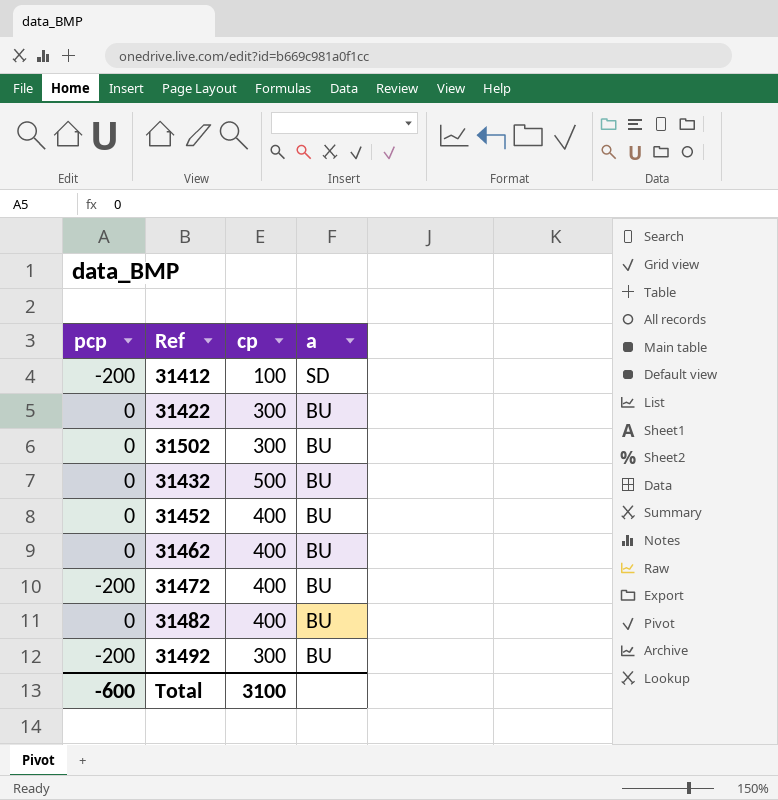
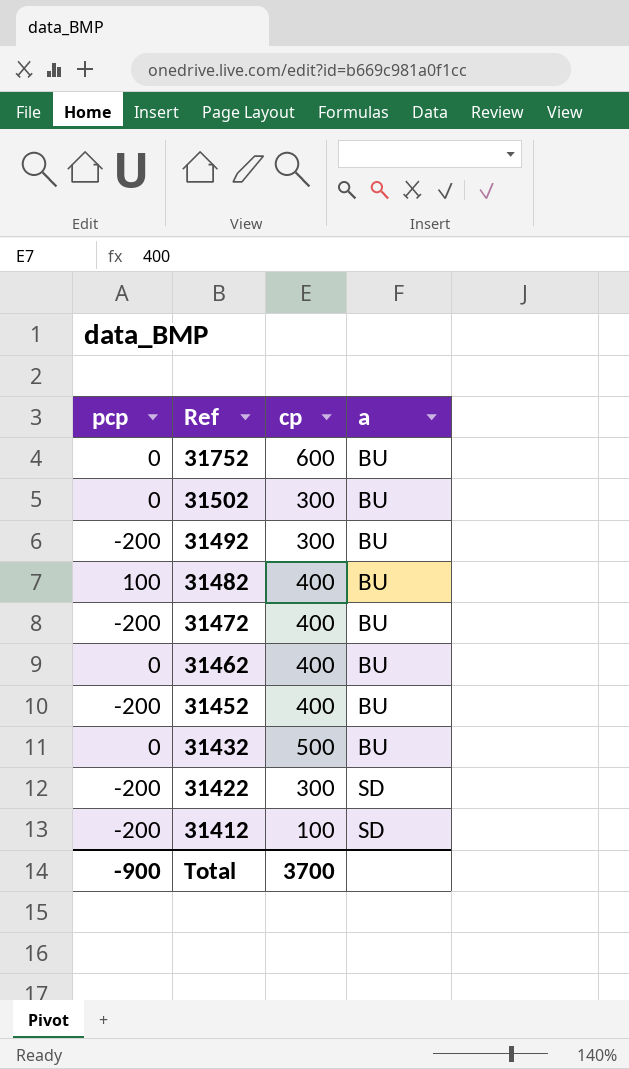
row order: a descending -> Ref descending
row 31752: none -> 0 | 600 | BU
31482 | pcp: 0 -> 100
31452 | pcp: 0 -> -200
31422 | pcp: 0 -> -200
31422 | a: BU -> SD
Total | pcp: -600 -> -900
Total | cp: 3100 -> 3700

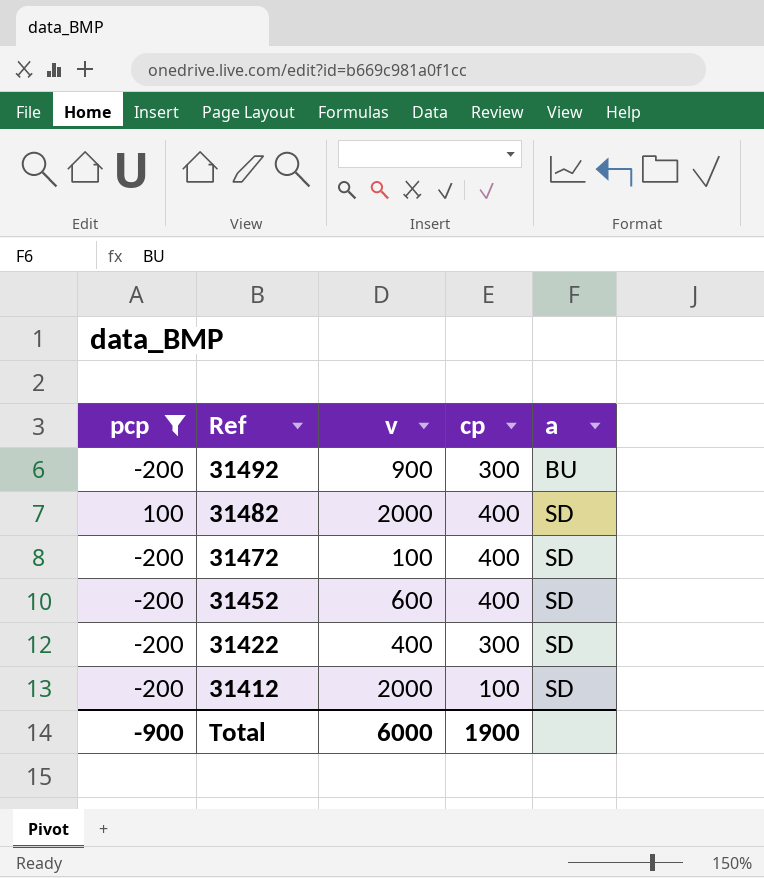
filter: none -> pcp != 0
column v | position: none -> 3
31482 | a: BU -> SD
31472 | a: BU -> SD
31452 | a: BU -> SD
Total | cp: 3700 -> 1900

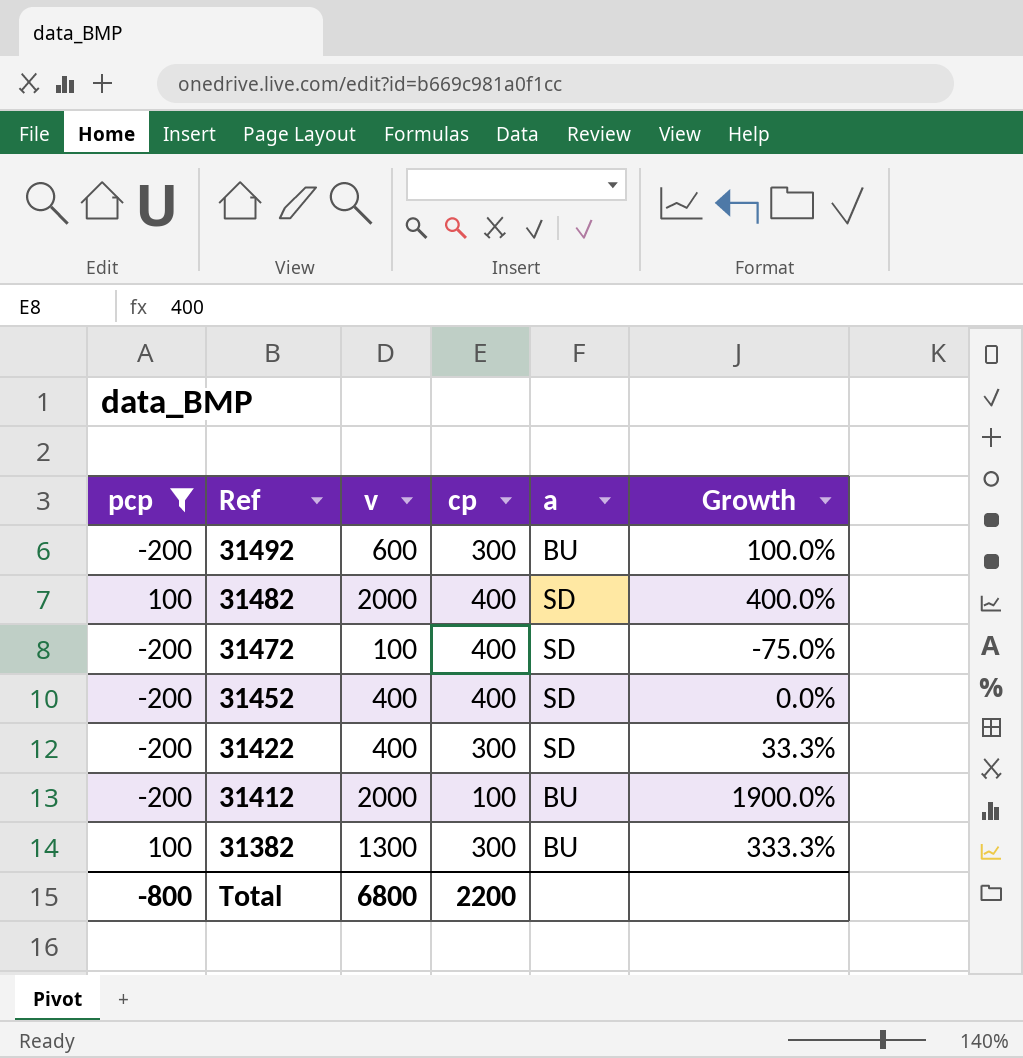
column Growth | formula: none -> ([v] - [cp]) / [cp]
31492 | v: 900 -> 600
31452 | v: 600 -> 400
31412 | a: SD -> BU
row 31382: none -> 100 | 1300 | 300 | BU | 333.3%
Total | pcp: -900 -> -800
Total | v: 6000 -> 6800
Total | cp: 1900 -> 2200

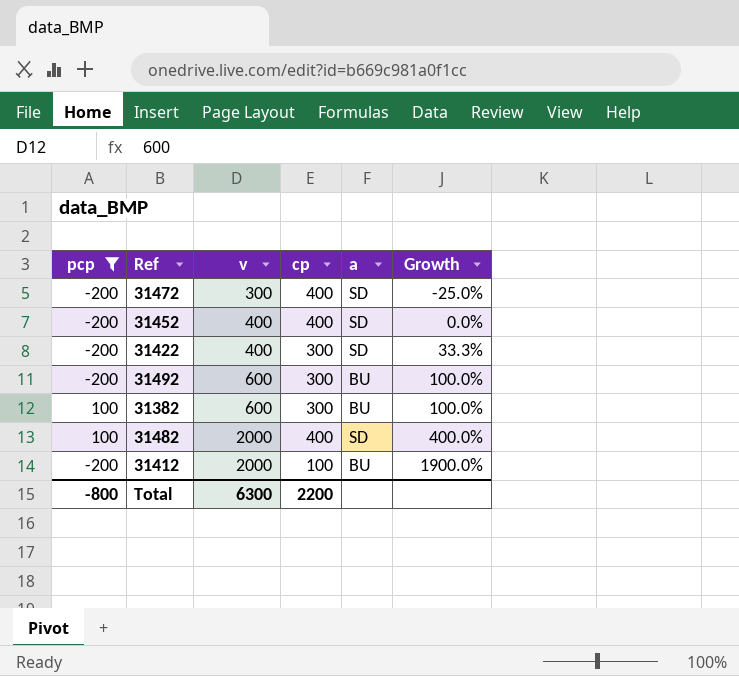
row order: Ref descending -> v ascending
31472 | v: 100 -> 300
31472 | Growth: -75.0% -> -25.0%
31382 | v: 1300 -> 600
31382 | Growth: 333.3% -> 100.0%
Total | v: 6800 -> 6300

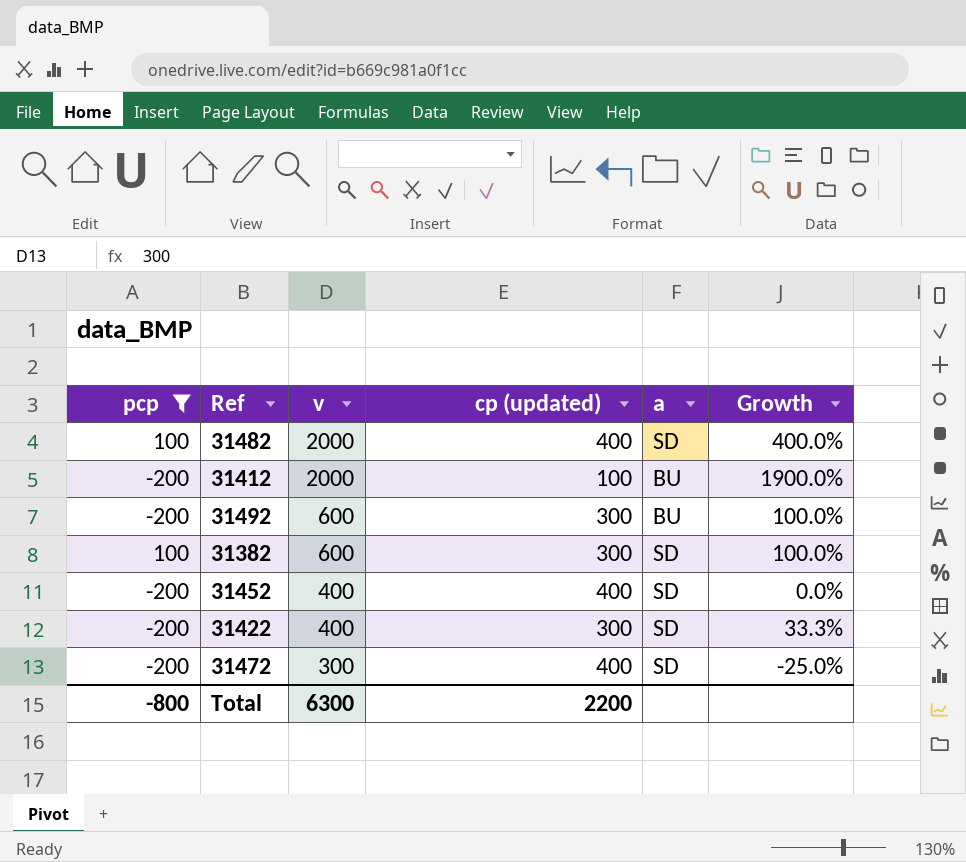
row order: v ascending -> v descending
column name: cp -> cp (updated)
31382 | a: BU -> SD

